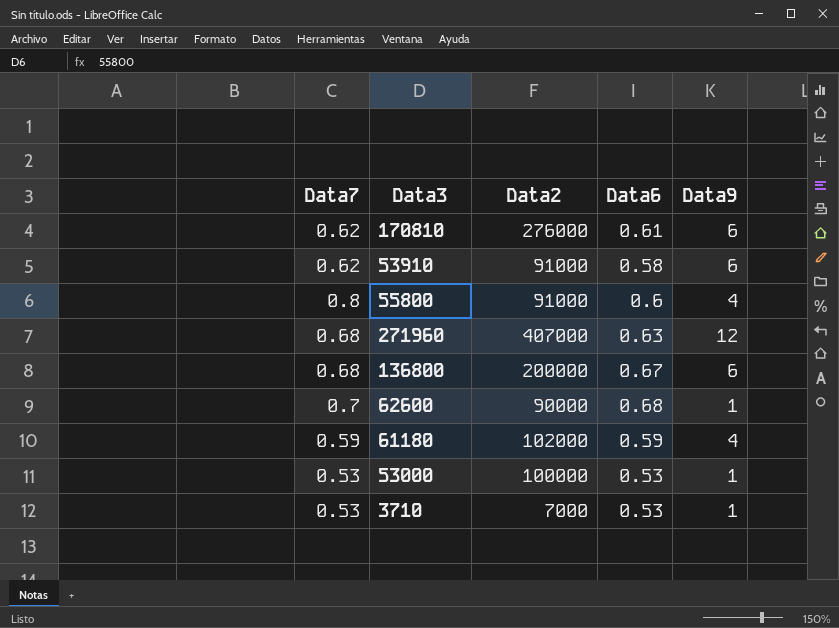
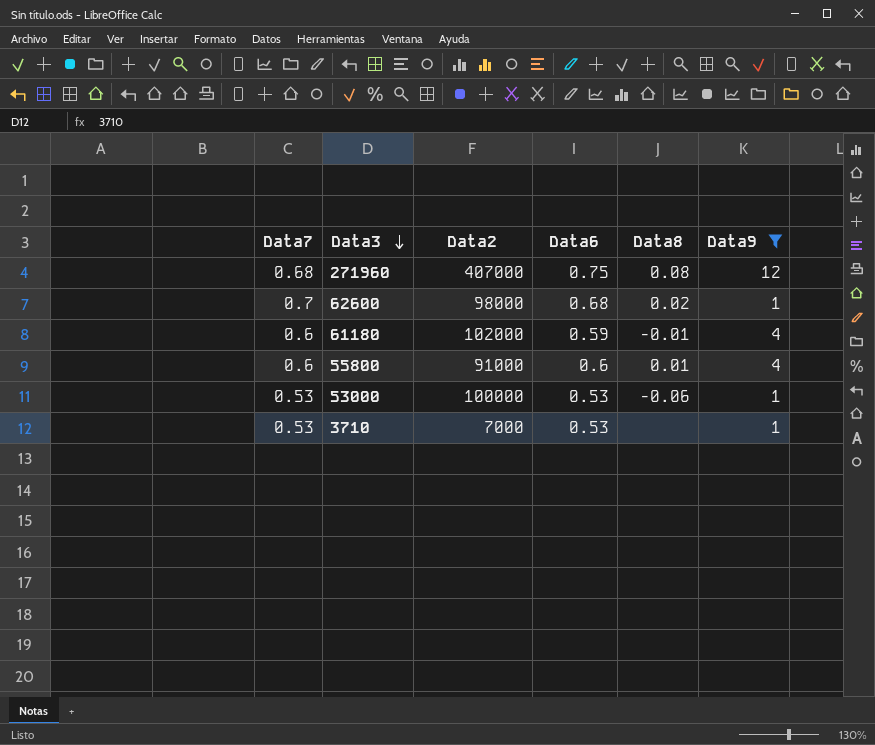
filter: none -> Data9 != 6
row order: none -> Data3 descending
column Data8 | position: none -> 5
271960 | Data6: 0.63 -> 0.75
62600 | Data2: 90000 -> 98000
61180 | Data7: 0.59 -> 0.6
55800 | Data7: 0.8 -> 0.6

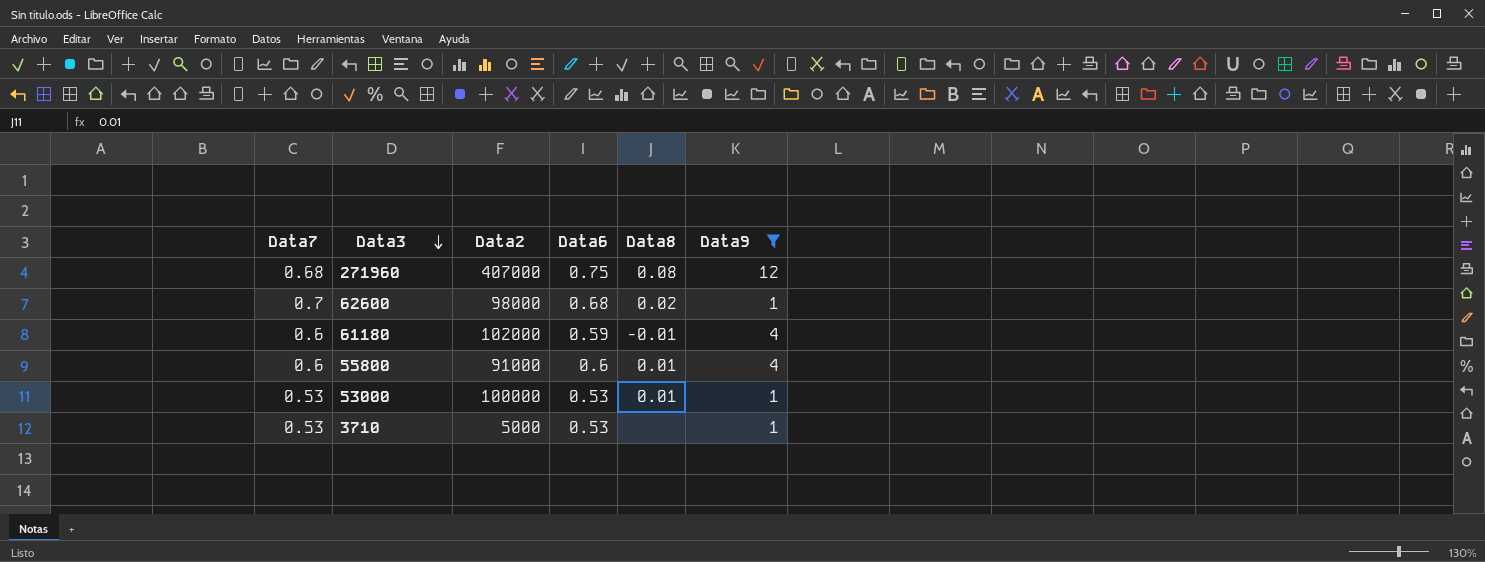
53000 | Data8: -0.06 -> 0.01
3710 | Data2: 7000 -> 5000

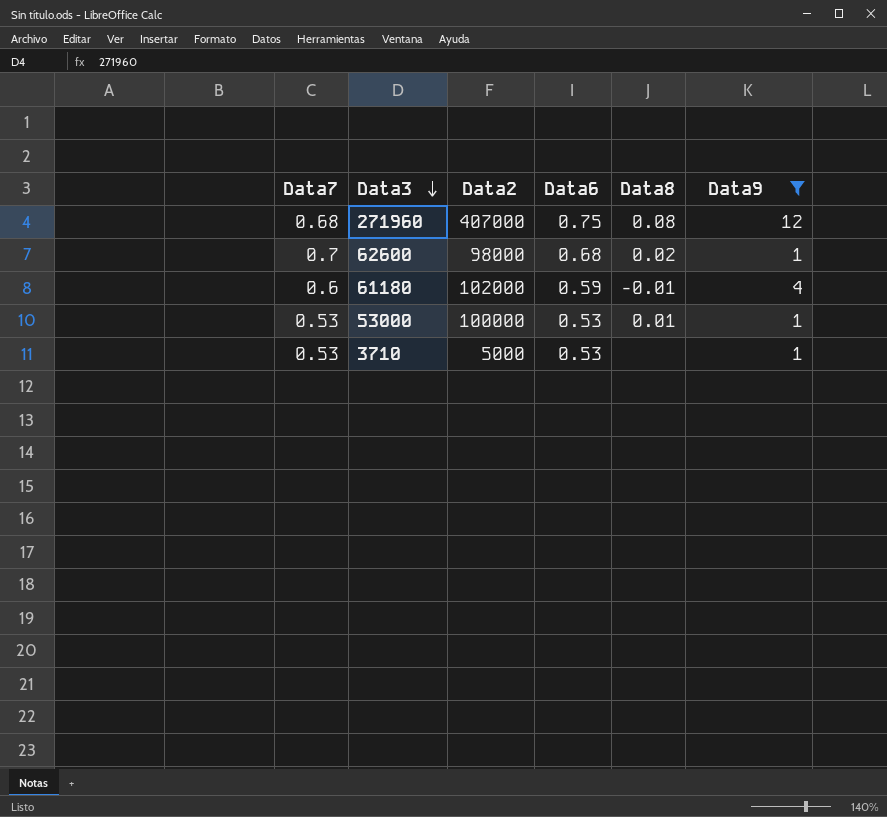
row 55800: 0.6 | 91000 | 0.6 | 0.01 | 4 -> none

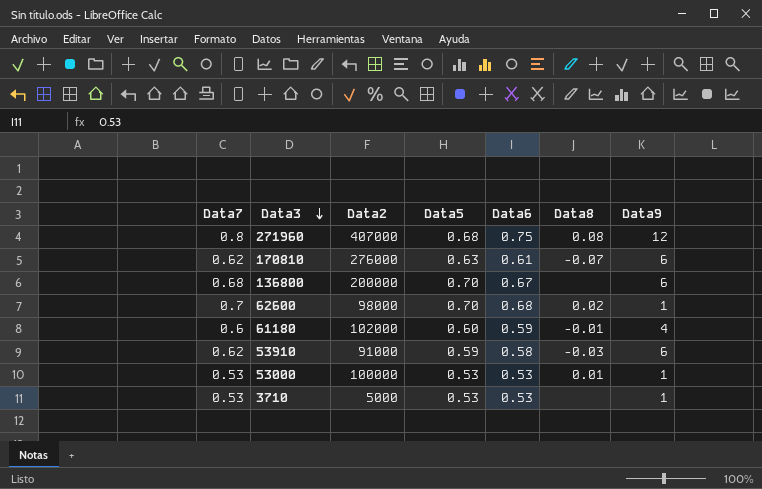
filter: Data9 != 6 -> none
column Data5 | position: none -> 4
271960 | Data7: 0.68 -> 0.8

